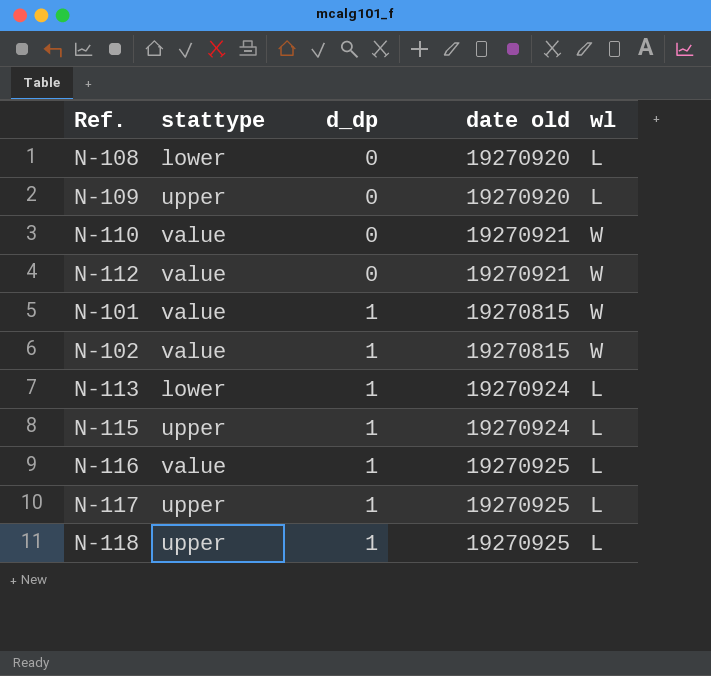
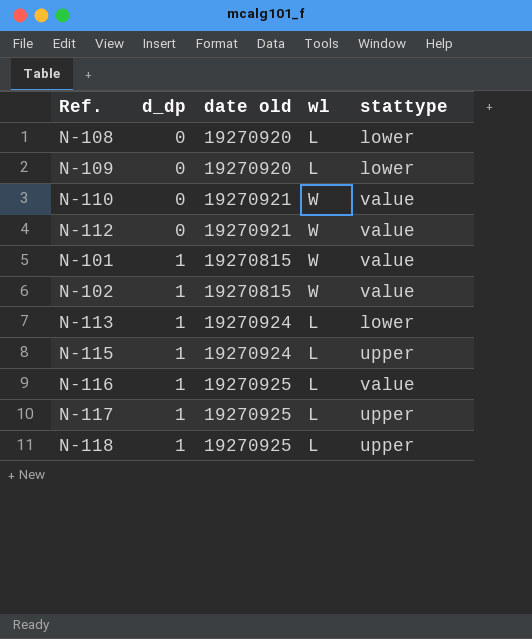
column stattype | position: 2 -> 5
N-109 | stattype: upper -> lower

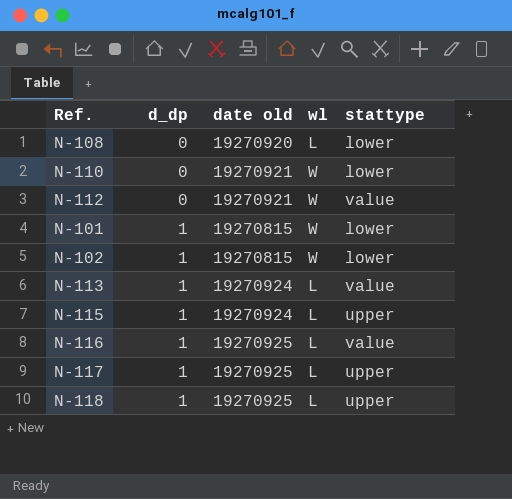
row N-109: 0 | 19270920 | L | lower -> none
N-110 | stattype: value -> lower
N-101 | stattype: value -> lower
N-102 | stattype: value -> lower
N-113 | stattype: lower -> value

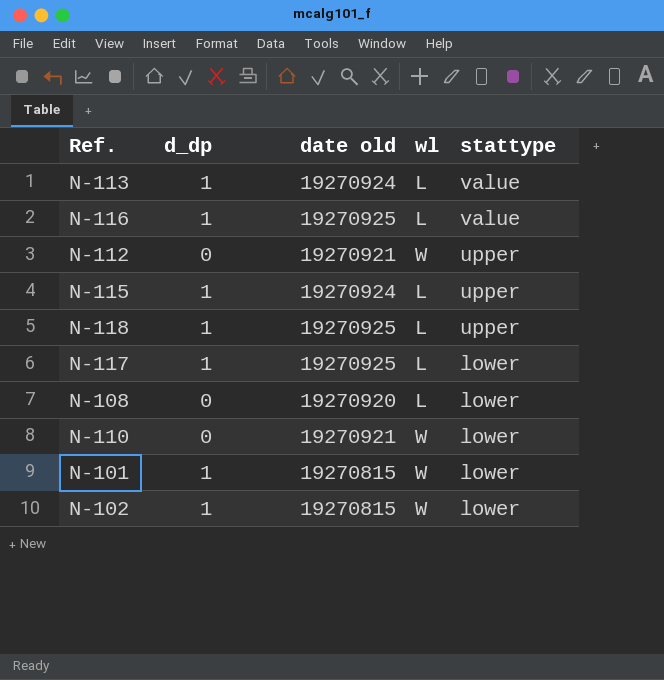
row order: d_dp ascending -> stattype descending
N-112 | stattype: value -> upper
N-117 | stattype: upper -> lower

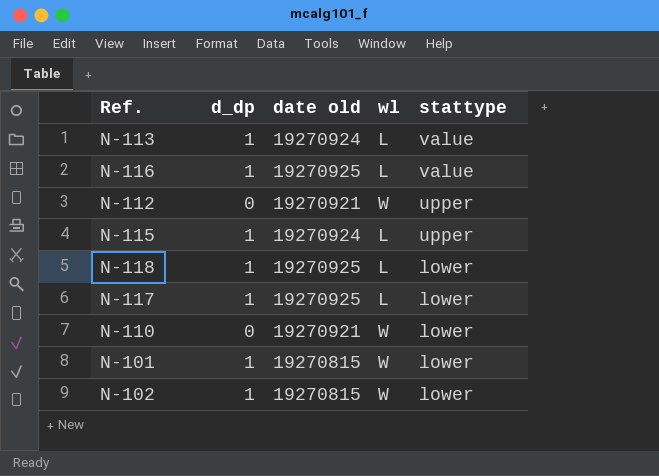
row N-108: 0 | 19270920 | L | lower -> none
N-118 | stattype: upper -> lower

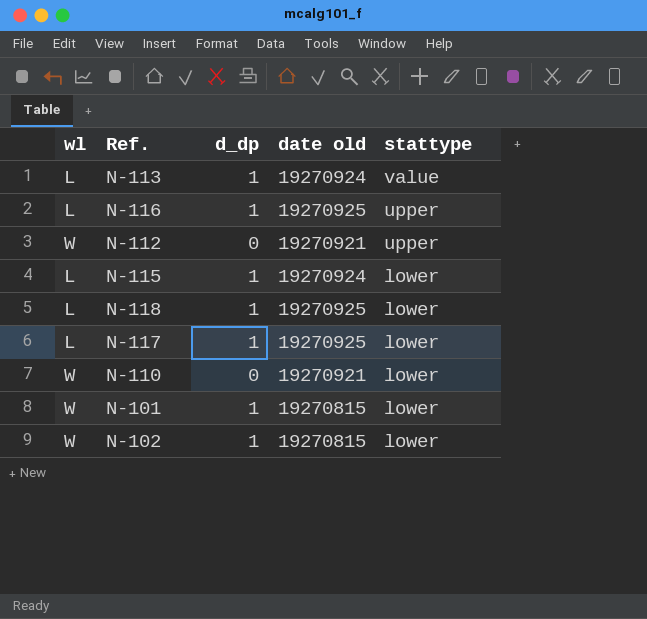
column wl | position: 4 -> 1
N-116 | stattype: value -> upper
N-115 | stattype: upper -> lower

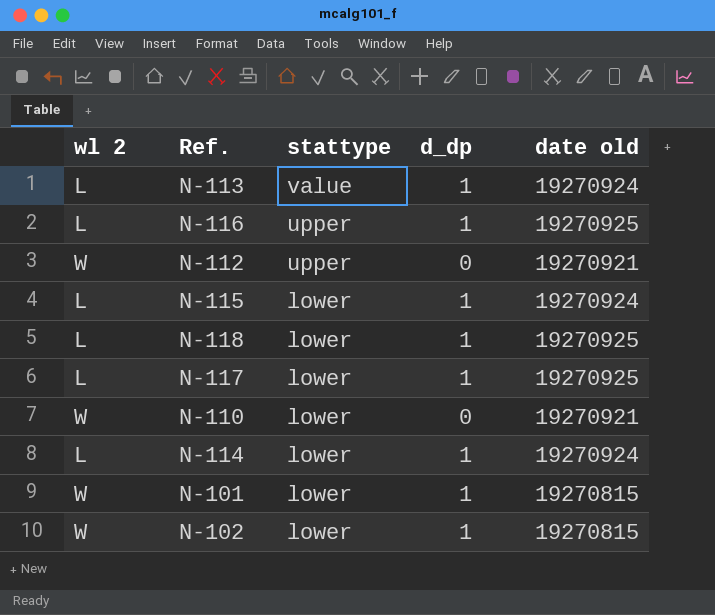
column name: wl -> wl 2
column stattype | position: 5 -> 3
row N-114: none -> L | lower | 1 | 19270924

